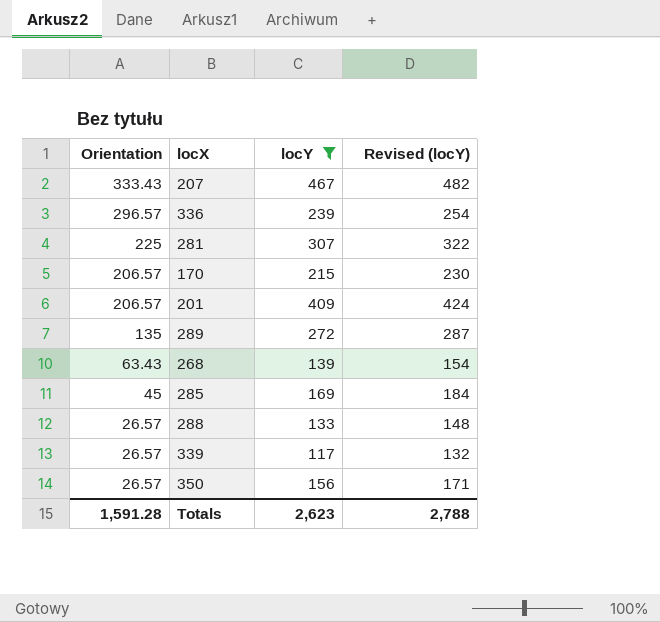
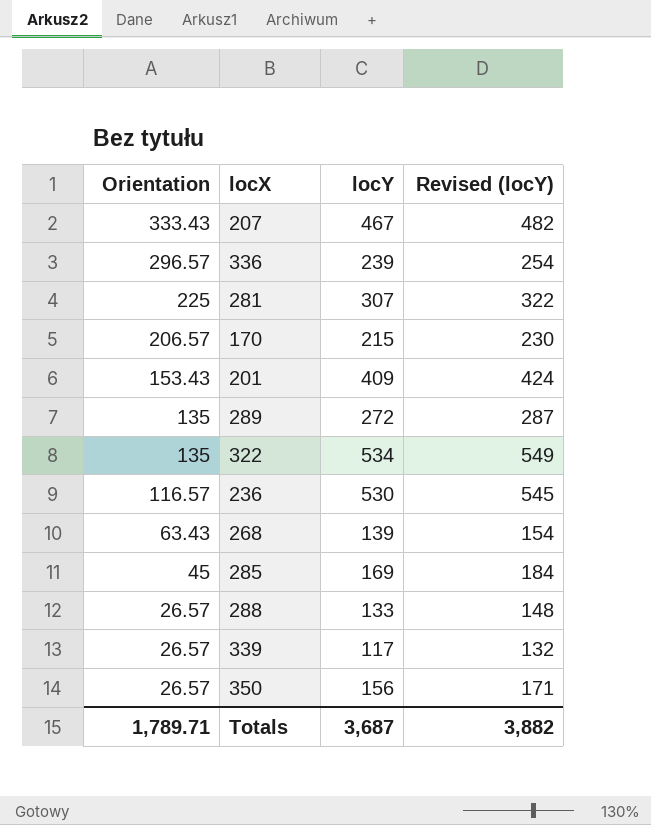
filter: locY <= 467 -> none
201 | Orientation: 206.57 -> 153.43
Totals | Orientation: 1,591.28 -> 1,789.71
Totals | locY: 2,623 -> 3,687
Totals | Revised (locY): 2,788 -> 3,882

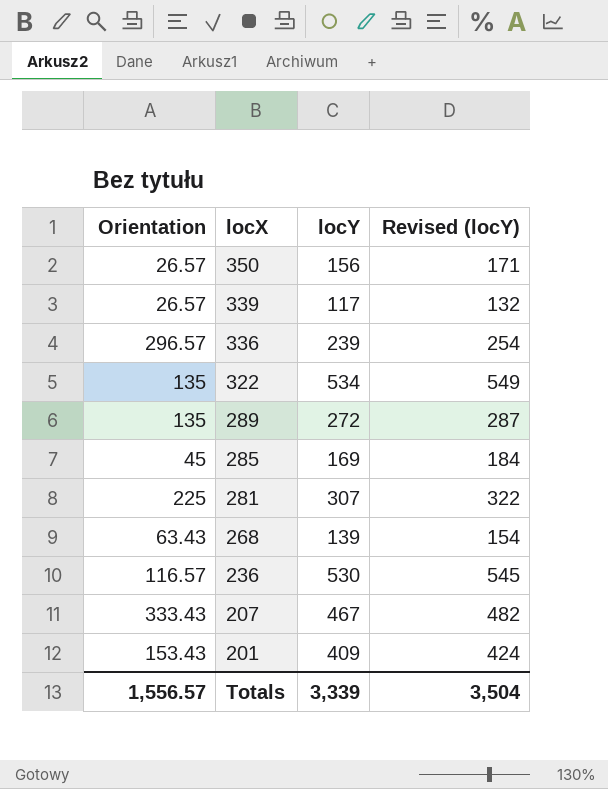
row order: Orientation descending -> locX descending
row 170: 206.57 | 215 | 230 -> none
row 288: 26.57 | 133 | 148 -> none
Totals | Orientation: 1,789.71 -> 1,556.57
Totals | locY: 3,687 -> 3,339
Totals | Revised (locY): 3,882 -> 3,504

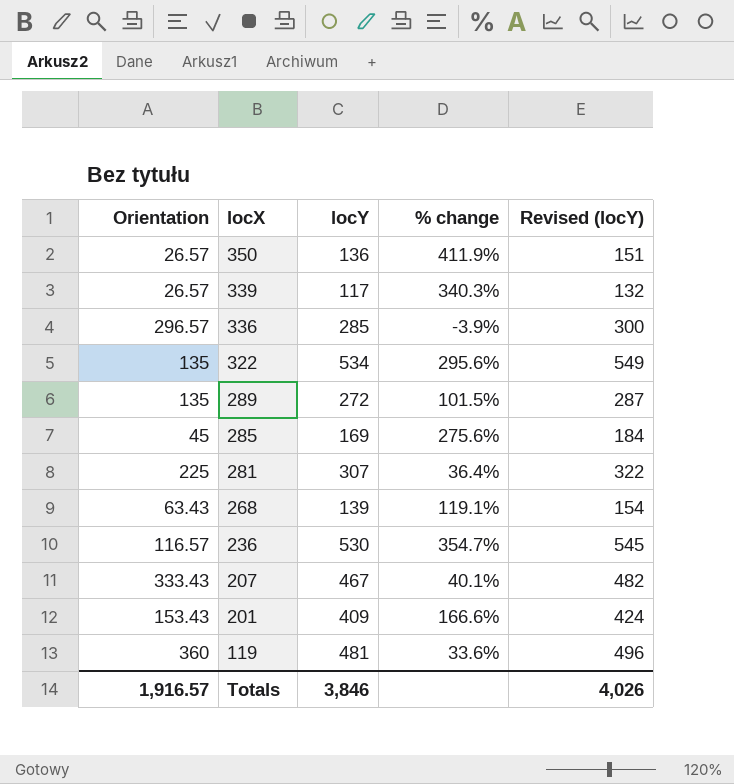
column % change | formula: none -> ([locY] - [Orientation]) / [Orientation]
350 | locY: 156 -> 136
350 | Revised (locY): 171 -> 151
336 | locY: 239 -> 285
336 | Revised (locY): 254 -> 300
row 119: none -> 360 | 481 | 33.6% | 496
Totals | Orientation: 1,556.57 -> 1,916.57
Totals | locY: 3,339 -> 3,846
Totals | Revised (locY): 3,504 -> 4,026

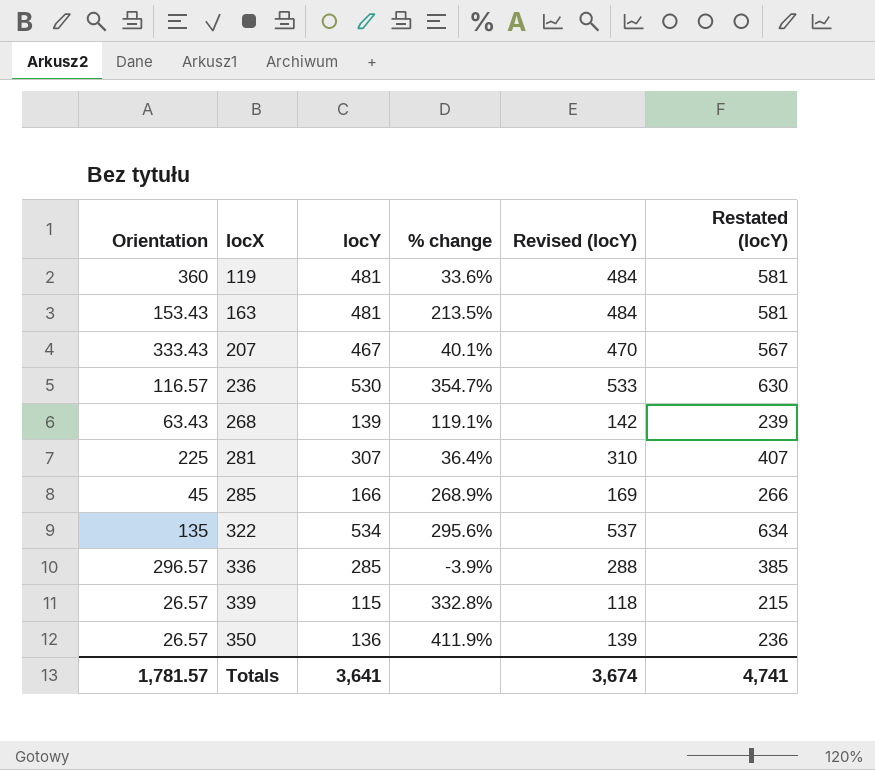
row order: locX descending -> locX ascending
column Revised (locY) | formula: [locY] + 15 -> [locY] + 3
column Restated (locY) | formula: none -> [locY] + 100
row 289: 135 | 272 | 101.5% | 287 -> none
row 201: 153.43 | 409 | 166.6% | 424 -> none
row 163: none -> 153.43 | 481 | 213.5% | 484 | 581
285 | locY: 169 -> 166
285 | % change: 275.6% -> 268.9%
339 | locY: 117 -> 115
339 | % change: 340.3% -> 332.8%
Totals | Orientation: 1,916.57 -> 1,781.57
Totals | locY: 3,846 -> 3,641
Totals | Revised (locY): 4,026 -> 3,674

